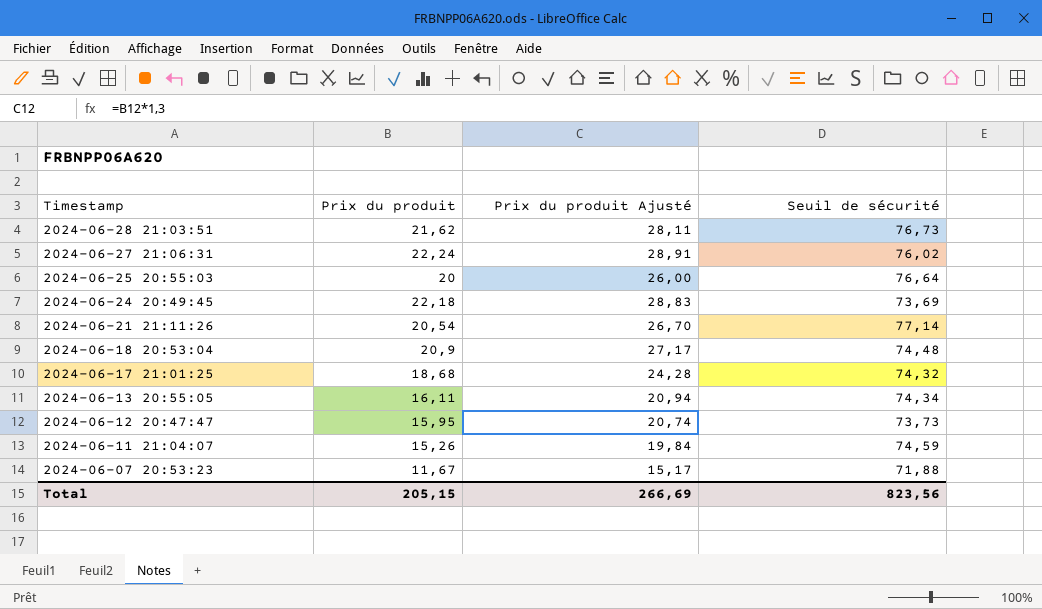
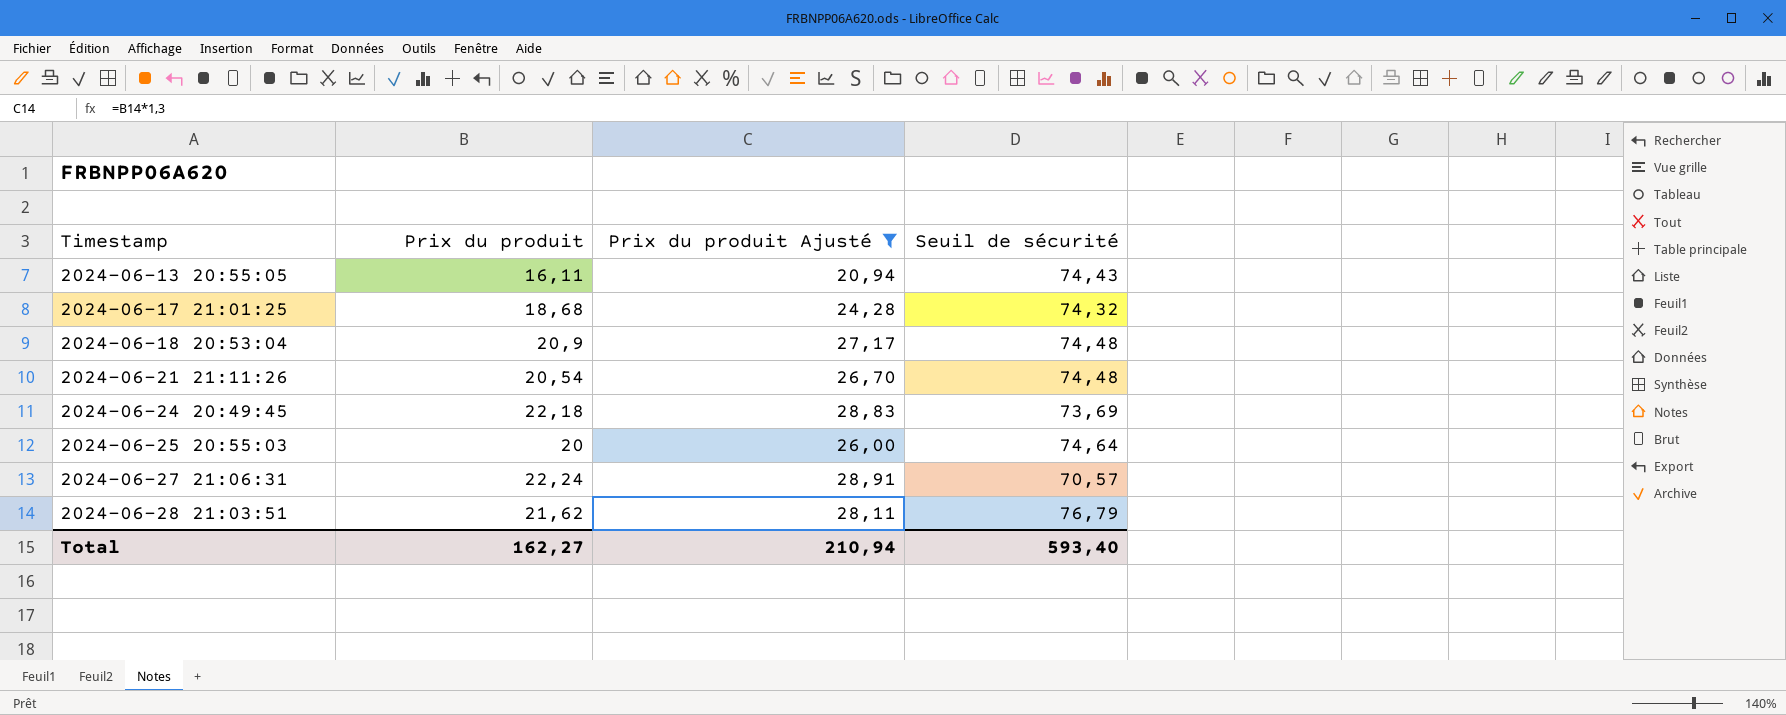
filter: none -> Prix du produit Ajusté >= 20,94
row order: Timestamp descending -> Timestamp ascending
2024-06-13 20:55:05 | Seuil de sécurité: 74,34 -> 74,43
2024-06-21 21:11:26 | Seuil de sécurité: 77,14 -> 74,48
2024-06-25 20:55:03 | Seuil de sécurité: 76,64 -> 74,64
2024-06-27 21:06:31 | Seuil de sécurité: 76,02 -> 70,57
2024-06-28 21:03:51 | Seuil de sécurité: 76,73 -> 76,79
Total | Prix du produit: 205,15 -> 162,27
Total | Prix du produit Ajusté: 266,69 -> 210,94
Total | Seuil de sécurité: 823,56 -> 593,40

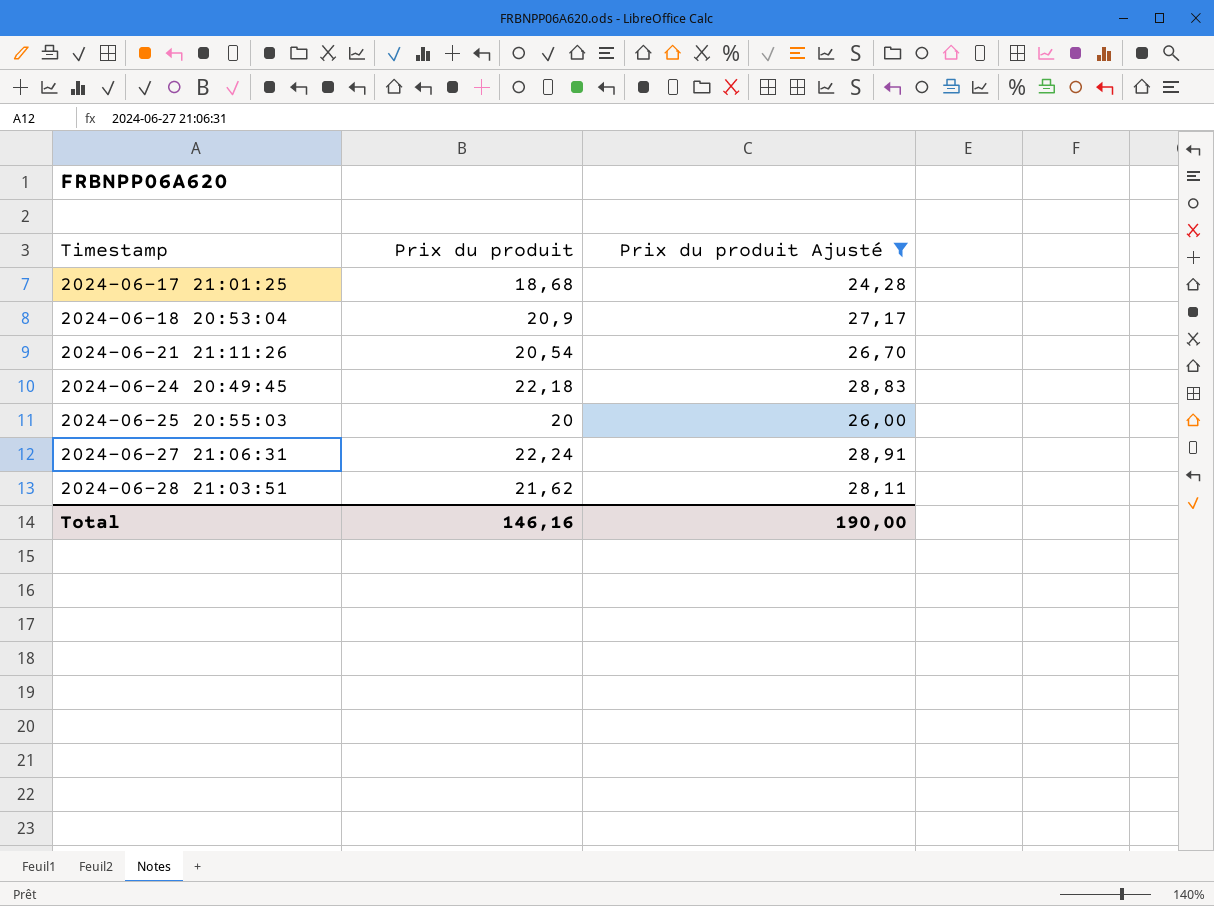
column Seuil de sécurité | position: 4 -> none
row 2024-06-13 20:55:05: 16,11 | 20,94 | 74,43 -> none
Total | Prix du produit: 162,27 -> 146,16
Total | Prix du produit Ajusté: 210,94 -> 190,00

